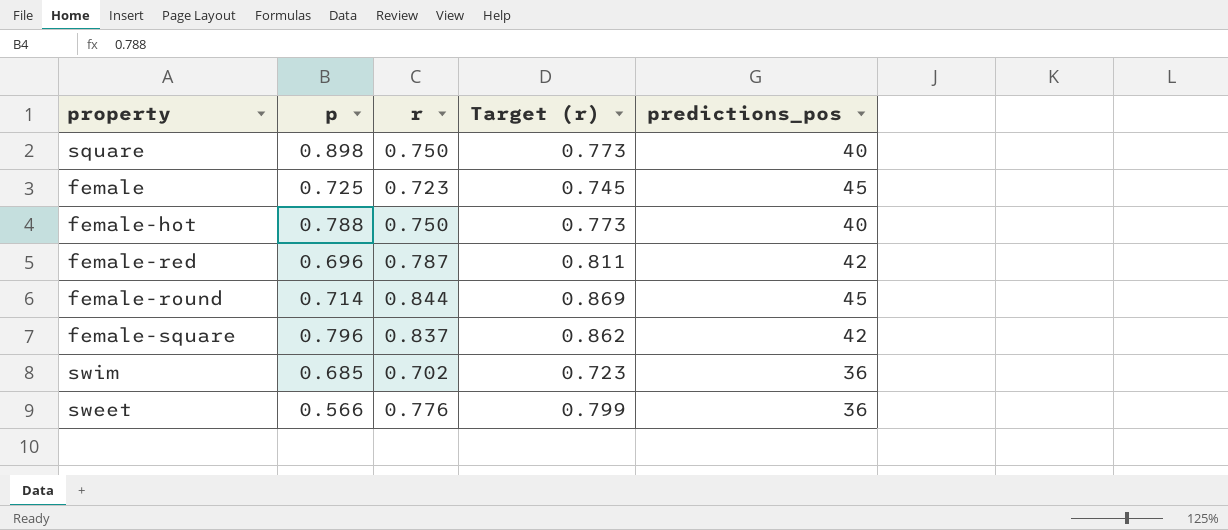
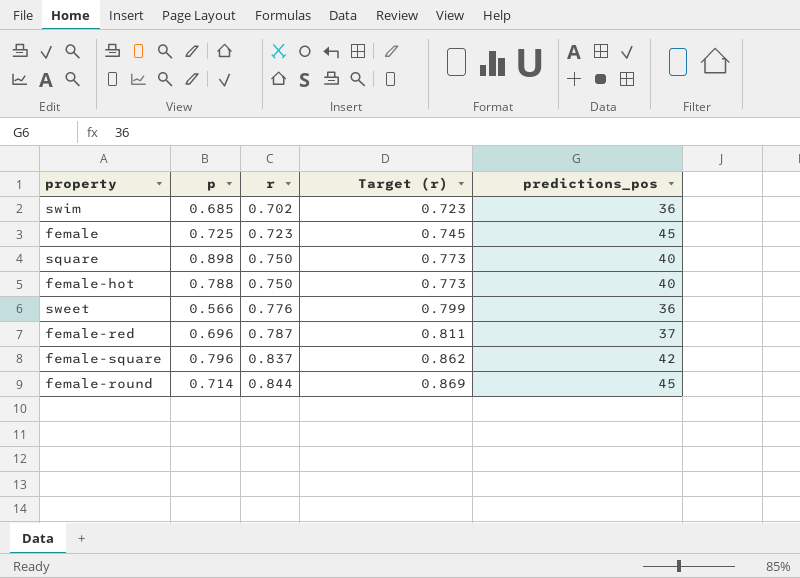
row order: none -> r ascending
female-red | predictions_pos: 42 -> 37

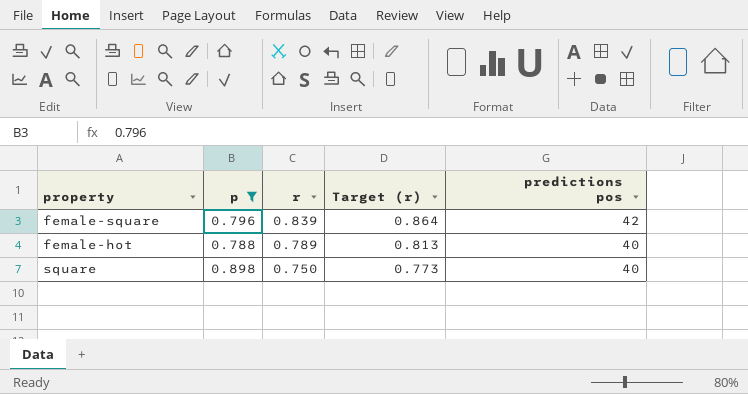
filter: none -> p >= 0.788
row order: r ascending -> r descending
column name: predictions_pos -> predictions pos
female-square | r: 0.837 -> 0.839
female-square | Target (r): 0.862 -> 0.864
female-hot | r: 0.750 -> 0.789
female-hot | Target (r): 0.773 -> 0.813

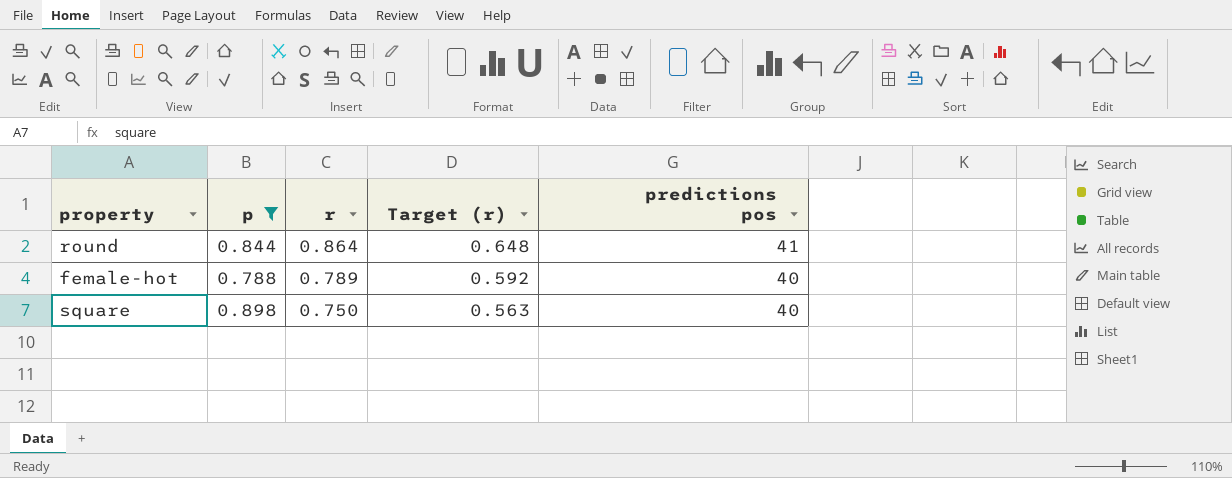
column Target (r) | formula: [r] * 1.03 -> [r] * 0.75
row female-square: 0.796 | 0.839 | 0.864 | 42 -> none
row round: none -> 0.844 | 0.864 | 0.648 | 41

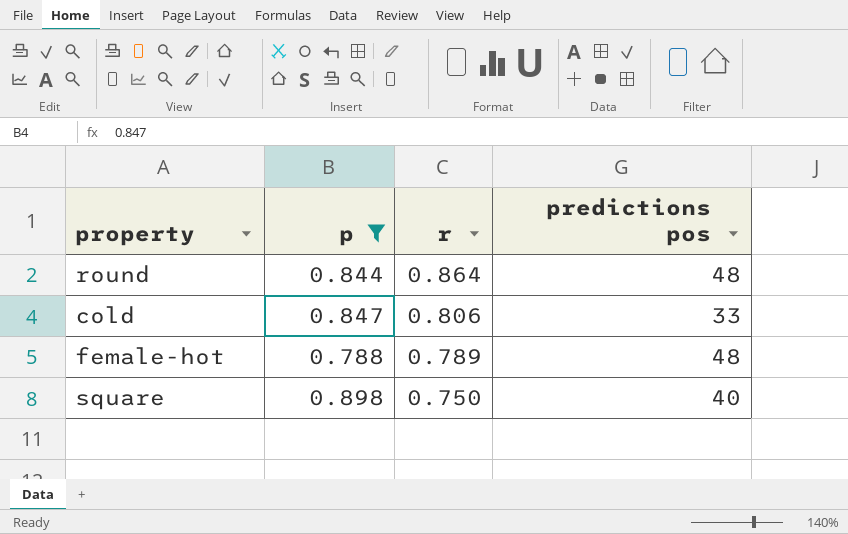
column Target (r) | formula: [r] * 0.75 -> none
round | predictions pos: 41 -> 48
row cold: none -> 0.847 | 0.806 | 33
female-hot | predictions pos: 40 -> 48

